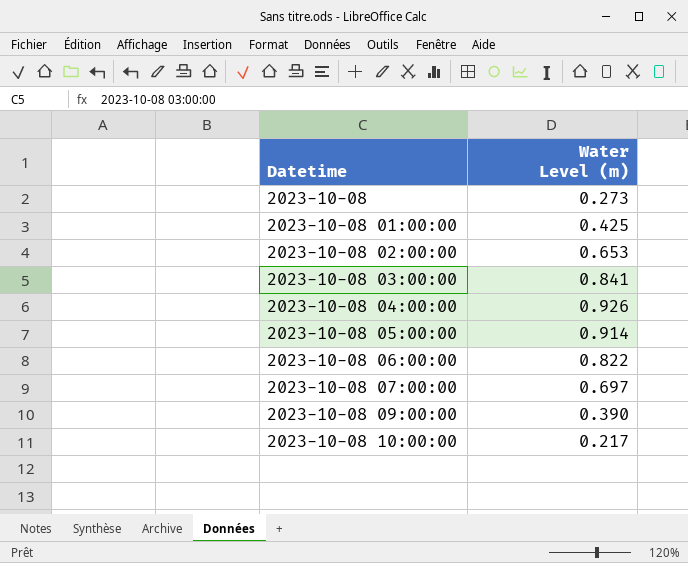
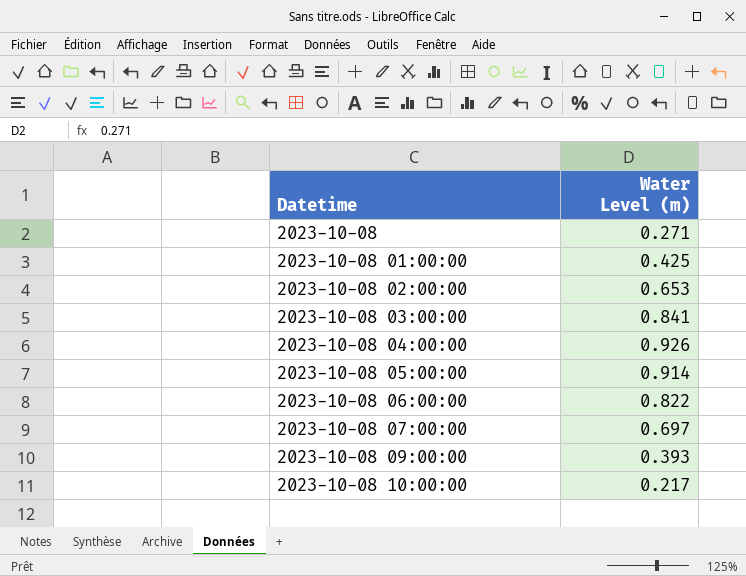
2023-10-08 | Water Level (m): 0.273 -> 0.271
2023-10-08 09:00:00 | Water Level (m): 0.390 -> 0.393

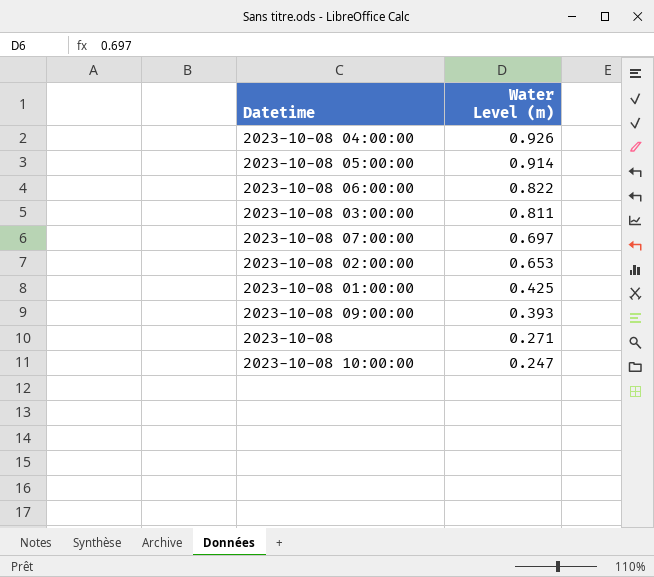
row order: Datetime ascending -> Water Level (m) descending
2023-10-08 03:00:00 | Water Level (m): 0.841 -> 0.811
2023-10-08 10:00:00 | Water Level (m): 0.217 -> 0.247

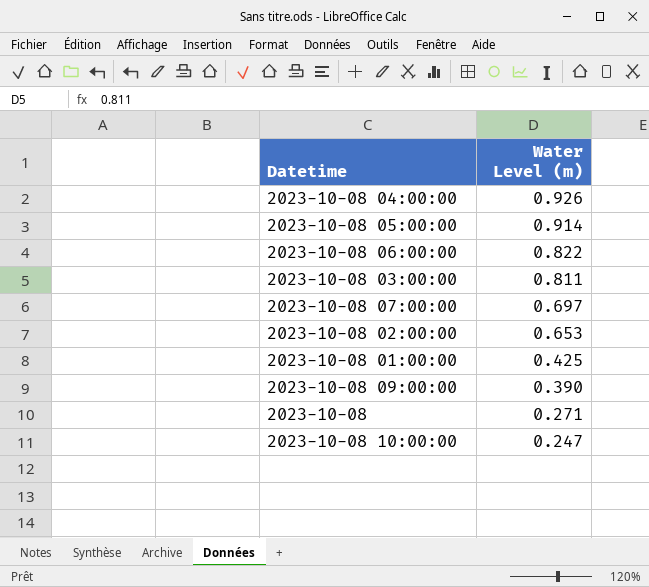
2023-10-08 09:00:00 | Water Level (m): 0.393 -> 0.390

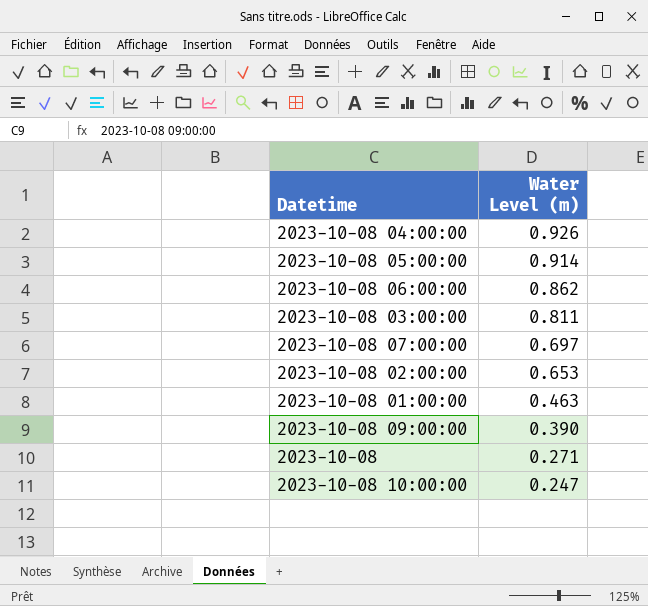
2023-10-08 06:00:00 | Water Level (m): 0.822 -> 0.862
2023-10-08 01:00:00 | Water Level (m): 0.425 -> 0.463

